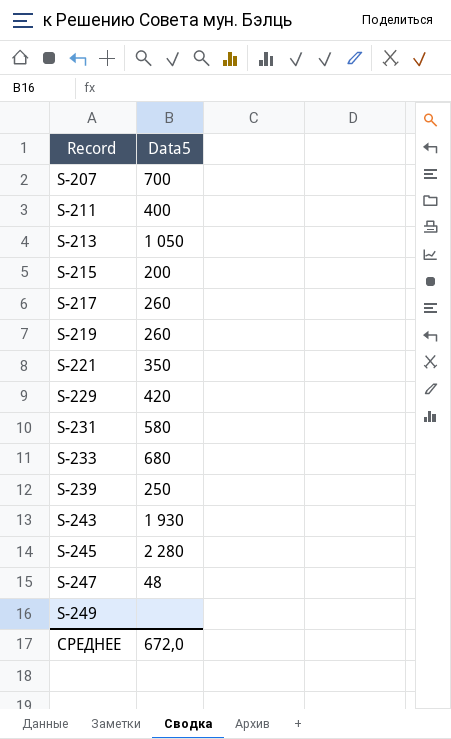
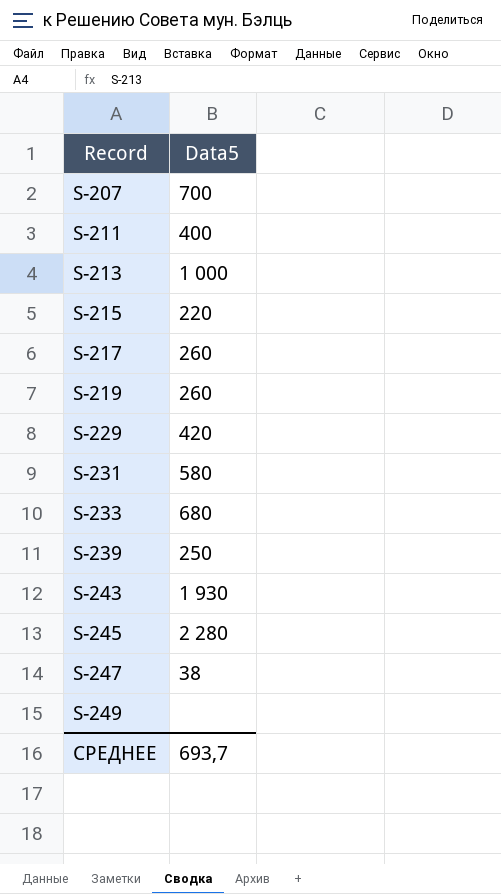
row S-221: 350 -> none
S-213 | Data5: 1 050 -> 1 000
S-215 | Data5: 200 -> 220
S-247 | Data5: 48 -> 38
СРЕДНЕЕ | Data5: 672,0 -> 693,7

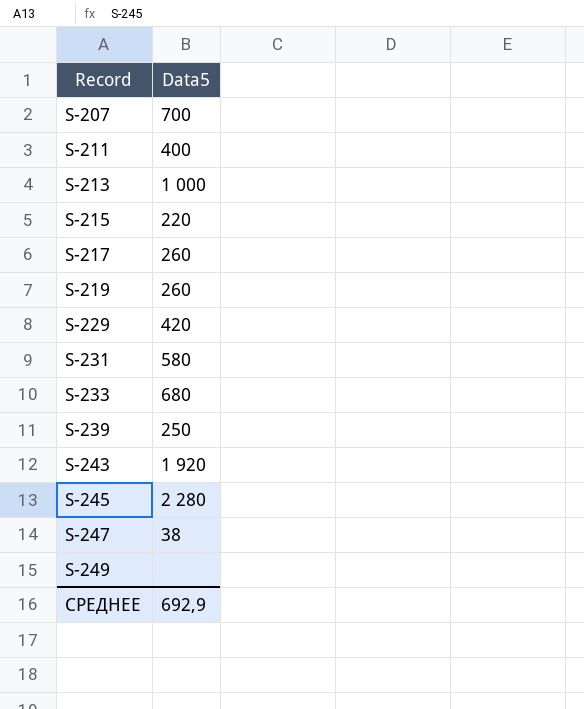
S-243 | Data5: 1 930 -> 1 920
СРЕДНЕЕ | Data5: 693,7 -> 692,9

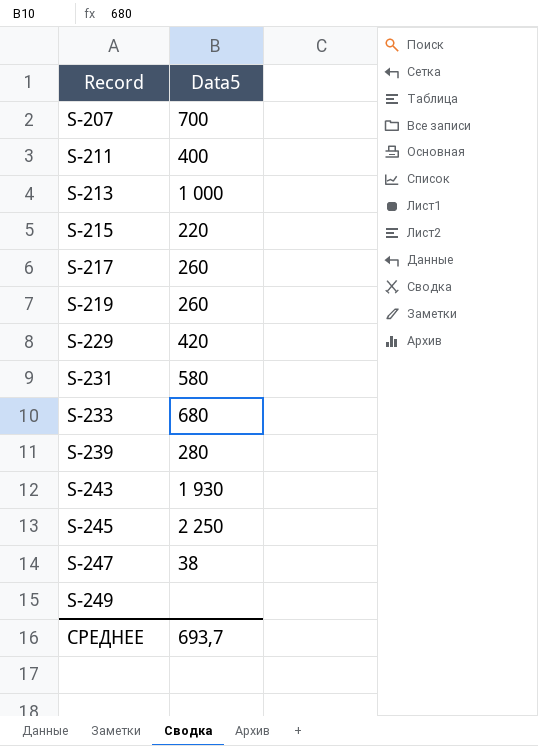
S-239 | Data5: 250 -> 280
S-243 | Data5: 1 920 -> 1 930
S-245 | Data5: 2 280 -> 2 250
СРЕДНЕЕ | Data5: 692,9 -> 693,7

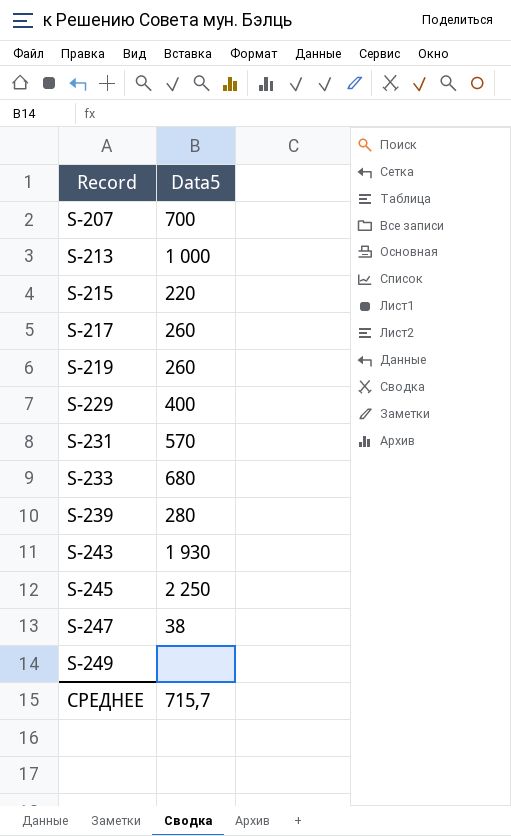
row S-211: 400 -> none
S-229 | Data5: 420 -> 400
S-231 | Data5: 580 -> 570
СРЕДНЕЕ | Data5: 693,7 -> 715,7

